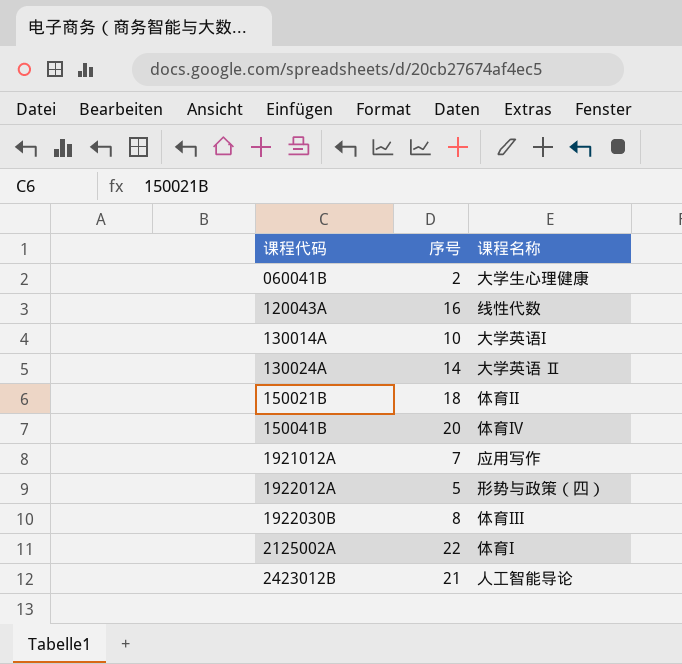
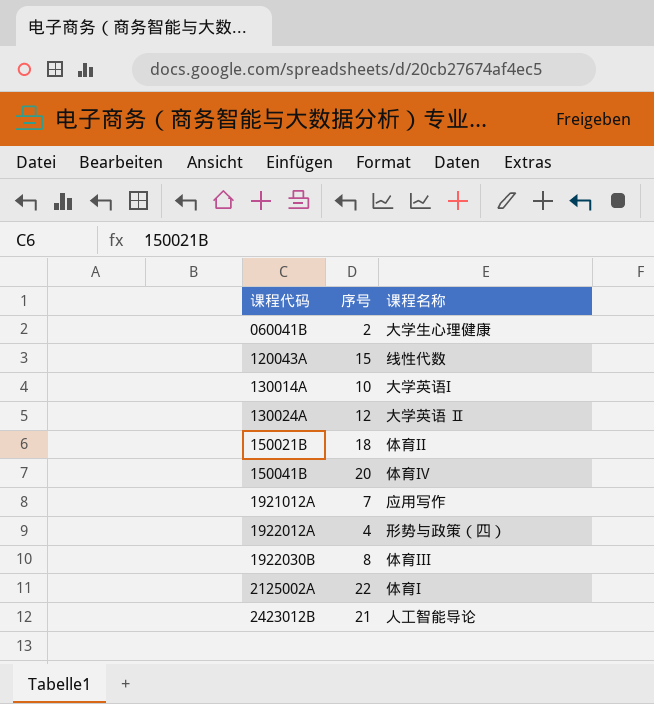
120043A | 序号: 16 -> 15
130024A | 序号: 14 -> 12
1922012A | 序号: 5 -> 4

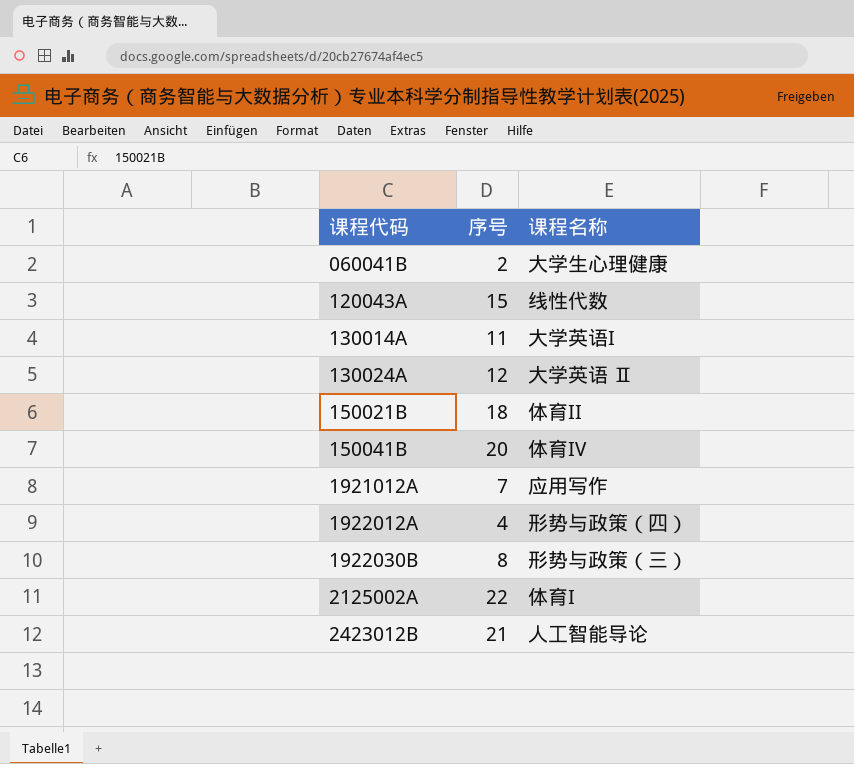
130014A | 序号: 10 -> 11
1922030B | 课程名称: 体育III -> 形势与政策（三）

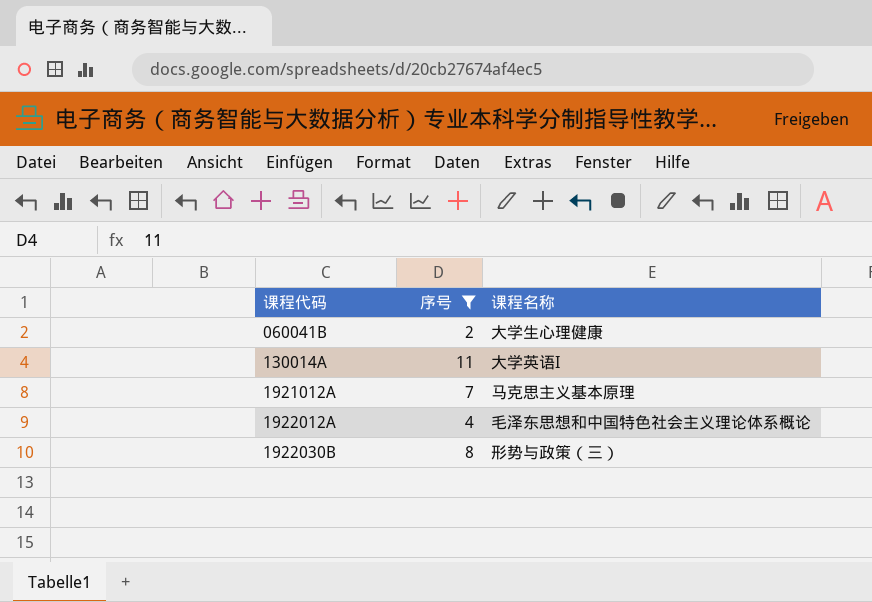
filter: none -> 序号 <= 11
1921012A | 课程名称: 应用写作 -> 马克思主义基本原理
1922012A | 课程名称: 形势与政策（四） -> 毛泽东思想和中国特色社会主义理论体系概论

